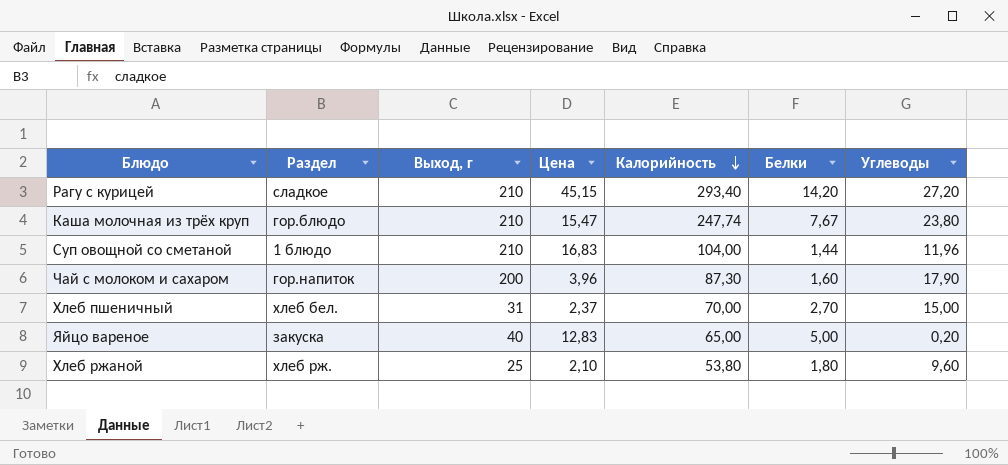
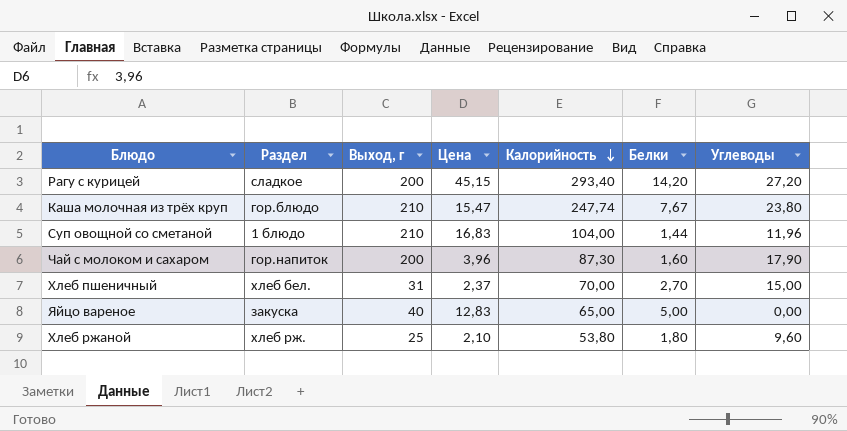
Рагу с курицей | Выход, г: 210 -> 200
Яйцо вареное | Углеводы: 0,20 -> 0,00

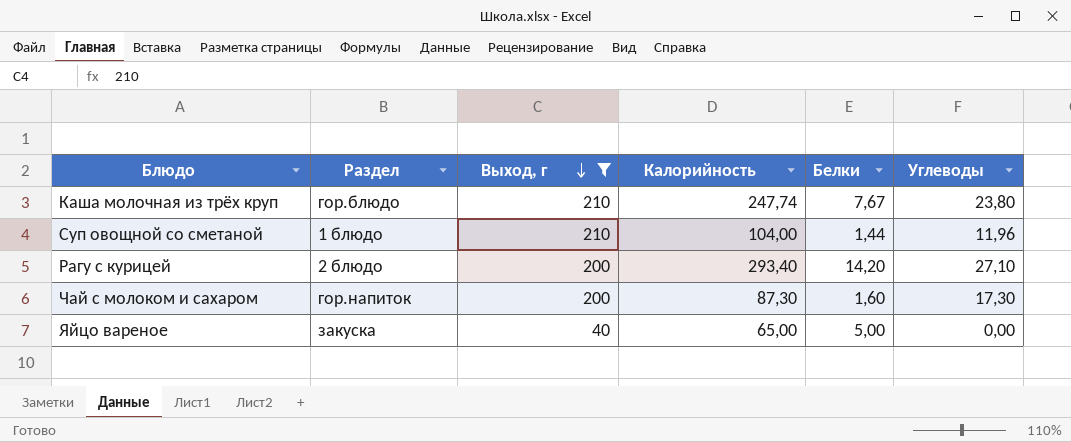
filter: none -> Выход, г >= 40
row order: Калорийность descending -> Выход, г descending
column Цена | position: 4 -> none
Рагу с курицей | Раздел: сладкое -> 2 блюдо
Рагу с курицей | Углеводы: 27,20 -> 27,10
Чай с молоком и сахаром | Углеводы: 17,90 -> 17,30

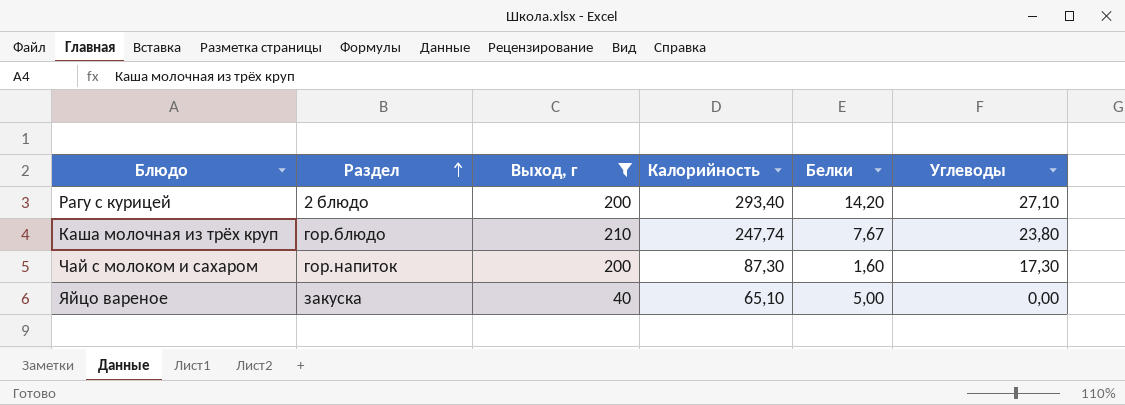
row order: Выход, г descending -> Раздел ascending
row Суп овощной со сметаной: 1 блюдо | 210 | 104,00 | 1,44 | 11,96 -> none
Яйцо вареное | Калорийность: 65,00 -> 65,10

